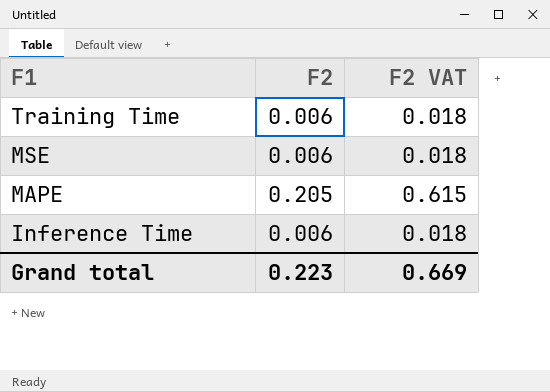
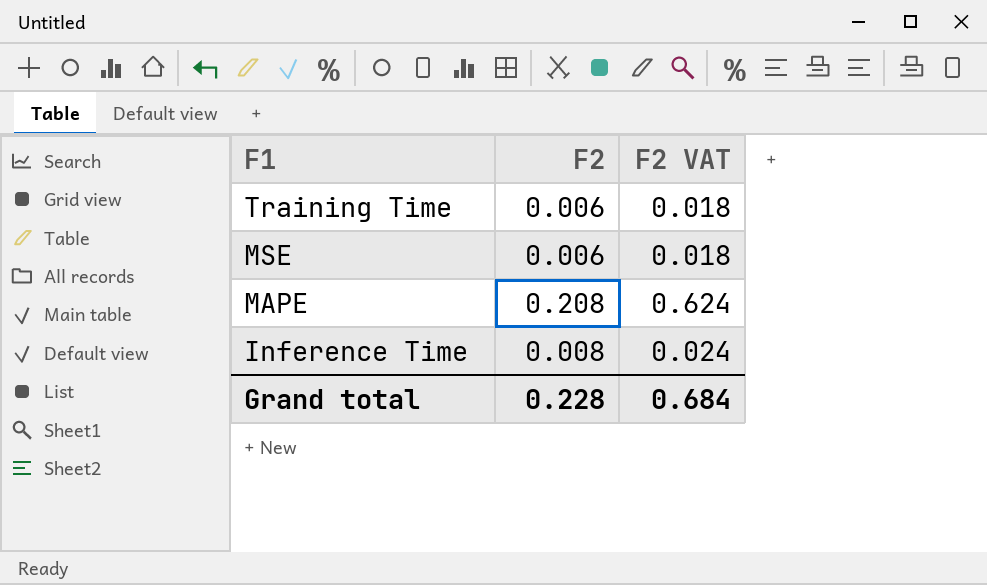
MAPE | F2: 0.205 -> 0.208
MAPE | F2 VAT: 0.615 -> 0.624
Inference Time | F2: 0.006 -> 0.008
Inference Time | F2 VAT: 0.018 -> 0.024
Grand total | F2: 0.223 -> 0.228
Grand total | F2 VAT: 0.669 -> 0.684

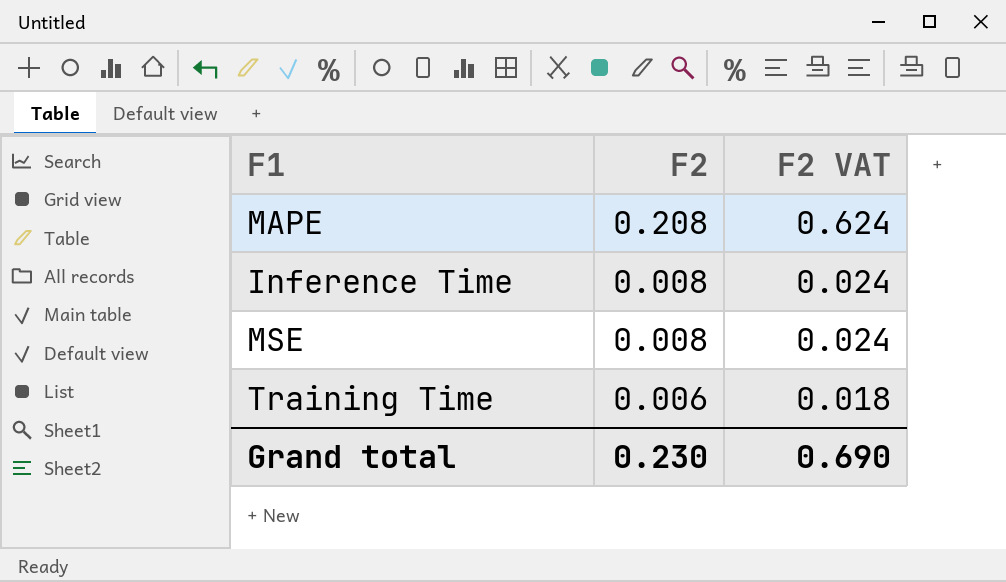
row order: F1 descending -> F2 descending
MSE | F2: 0.006 -> 0.008
MSE | F2 VAT: 0.018 -> 0.024
Grand total | F2: 0.228 -> 0.230
Grand total | F2 VAT: 0.684 -> 0.690

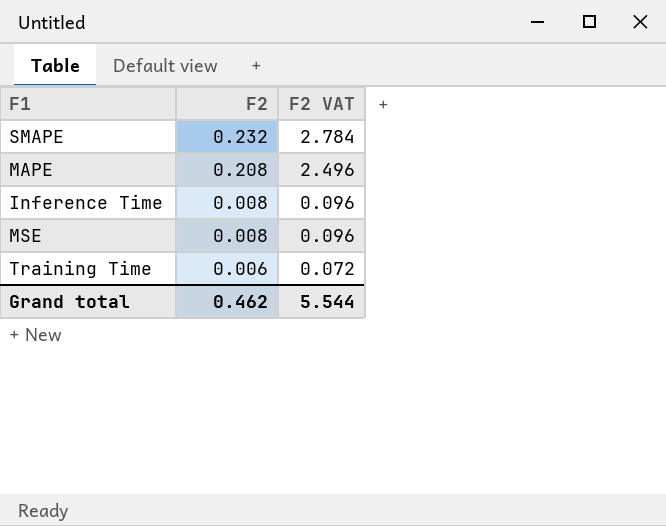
column F2 VAT | formula: [F2] * 3 -> [F2] * 12
row SMAPE: none -> 0.232 | 2.784
Grand total | F2: 0.230 -> 0.462
Grand total | F2 VAT: 0.690 -> 5.544

